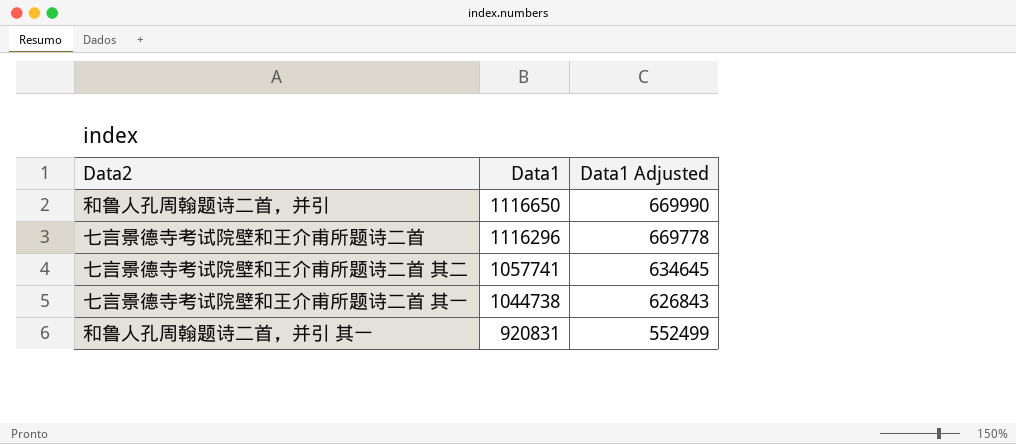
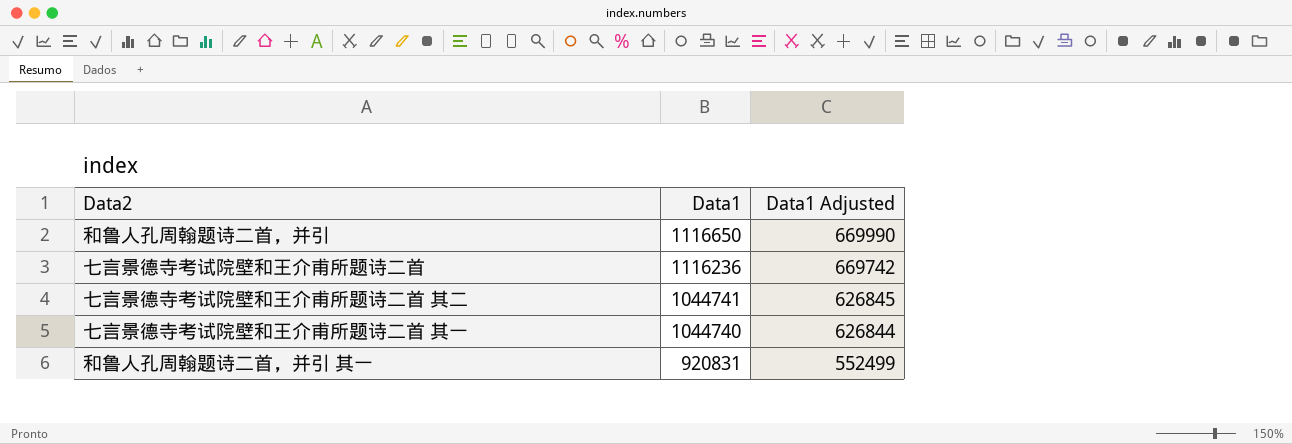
七言景德寺考试院壁和王介甫所题诗二首 | Data1: 1116296 -> 1116236
七言景德寺考试院壁和王介甫所题诗二首 | Data1 Adjusted: 669778 -> 669742
七言景德寺考试院壁和王介甫所题诗二首 其二 | Data1: 1057741 -> 1044741
七言景德寺考试院壁和王介甫所题诗二首 其二 | Data1 Adjusted: 634645 -> 626845
七言景德寺考试院壁和王介甫所题诗二首 其一 | Data1: 1044738 -> 1044740
七言景德寺考试院壁和王介甫所题诗二首 其一 | Data1 Adjusted: 626843 -> 626844

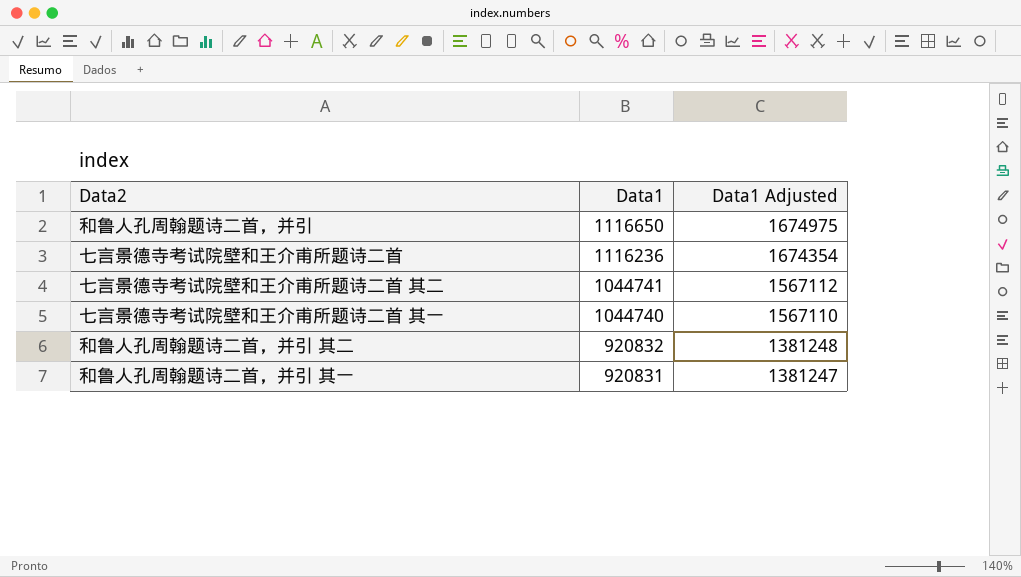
column Data1 Adjusted | formula: [Data1] * 0.6 -> [Data1] * 1.5
row 和鲁人孔周翰题诗二首，并引 其二: none -> 920832 | 1381248

